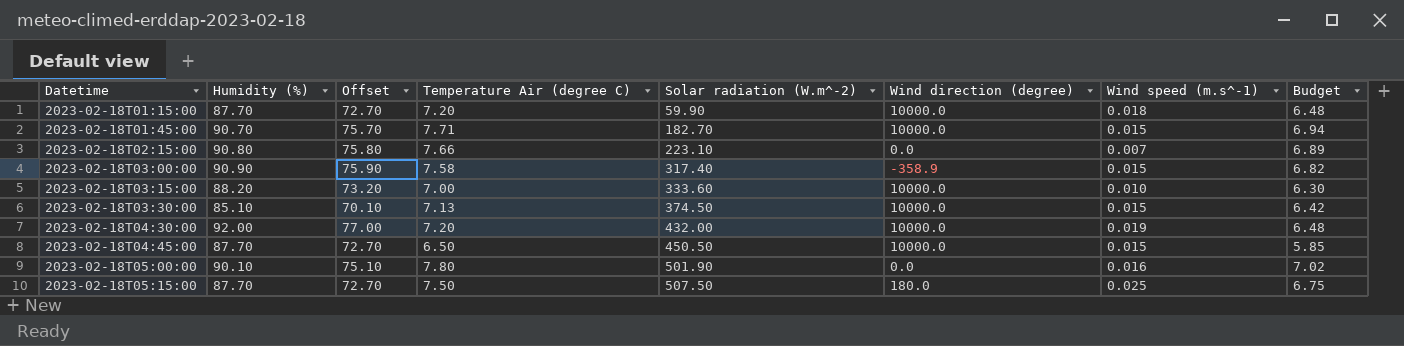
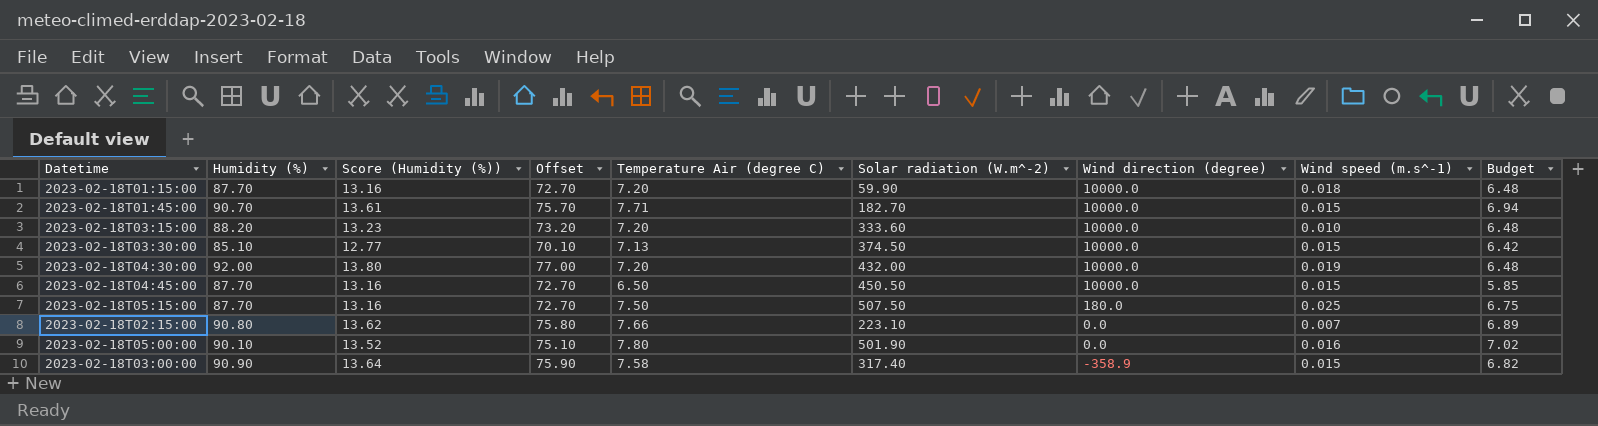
row order: Datetime ascending -> Wind direction (degree) descending
column Score (Humidity (%)) | formula: none -> [Humidity (%)] * 0.15
2023-02-18T03:15:00 | Temperature Air (degree C): 7.00 -> 7.20
2023-02-18T03:15:00 | Budget: 6.30 -> 6.48

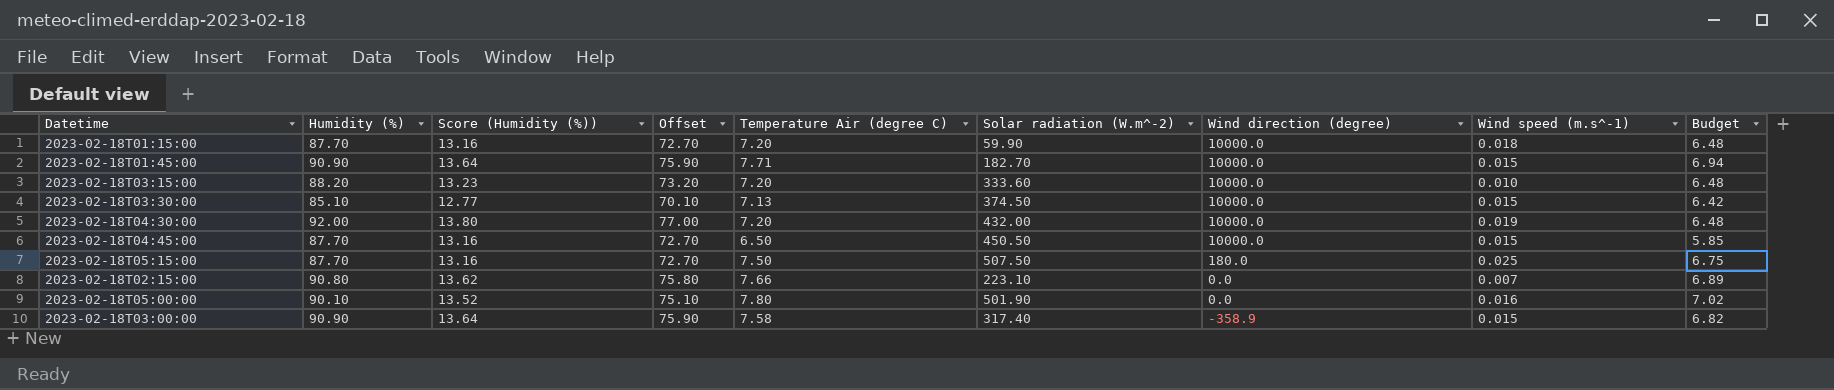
2023-02-18T01:45:00 | Humidity (%): 90.70 -> 90.90
2023-02-18T01:45:00 | Score (Humidity (%)): 13.61 -> 13.64
2023-02-18T01:45:00 | Offset: 75.70 -> 75.90

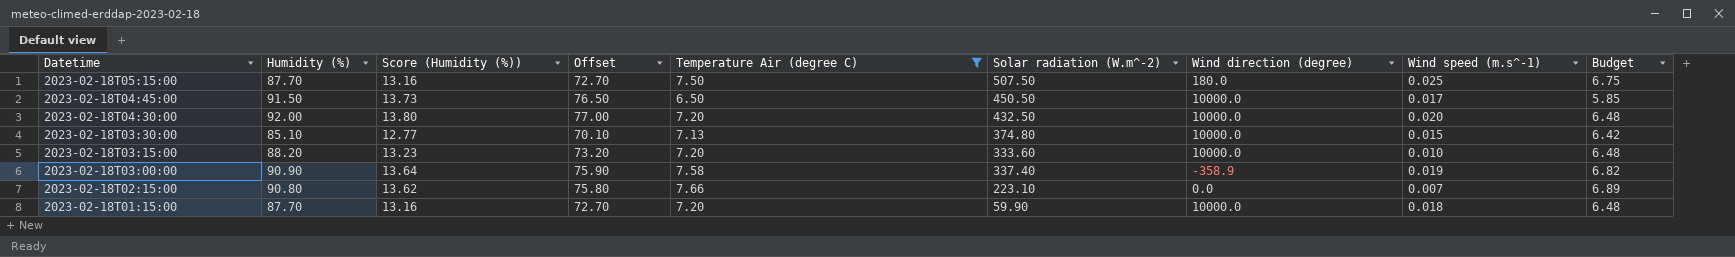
filter: none -> Temperature Air (degree C) <= 7.66
row order: Wind direction (degree) descending -> Datetime descending
2023-02-18T04:45:00 | Humidity (%): 87.70 -> 91.50
2023-02-18T04:45:00 | Score (Humidity (%)): 13.16 -> 13.73
2023-02-18T04:45:00 | Offset: 72.70 -> 76.50
2023-02-18T04:45:00 | Wind speed (m.s^-1): 0.015 -> 0.017
2023-02-18T04:30:00 | Solar radiation (W.m^-2): 432.00 -> 432.50
2023-02-18T04:30:00 | Wind speed (m.s^-1): 0.019 -> 0.020
2023-02-18T03:30:00 | Solar radiation (W.m^-2): 374.50 -> 374.80
2023-02-18T03:00:00 | Solar radiation (W.m^-2): 317.40 -> 337.40
2023-02-18T03:00:00 | Wind speed (m.s^-1): 0.015 -> 0.019

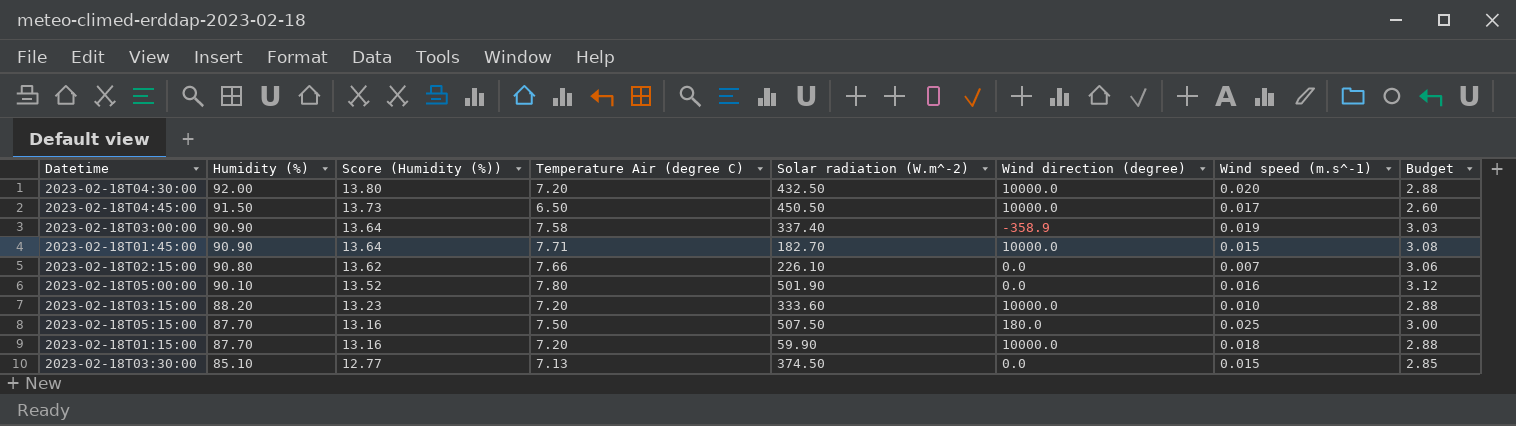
filter: Temperature Air (degree C) <= 7.66 -> none
row order: Datetime descending -> Humidity (%) descending
column Offset | formula: [Humidity (%)] - 15 -> none
column Budget | formula: [Temperature Air (degree C)] * 0.9 -> [Temperature Air (degree C)] * 0.4
2023-02-18T02:15:00 | Solar radiation (W.m^-2): 223.10 -> 226.10
2023-02-18T03:30:00 | Solar radiation (W.m^-2): 374.80 -> 374.50
2023-02-18T03:30:00 | Wind direction (degree): 10000.0 -> 0.0

